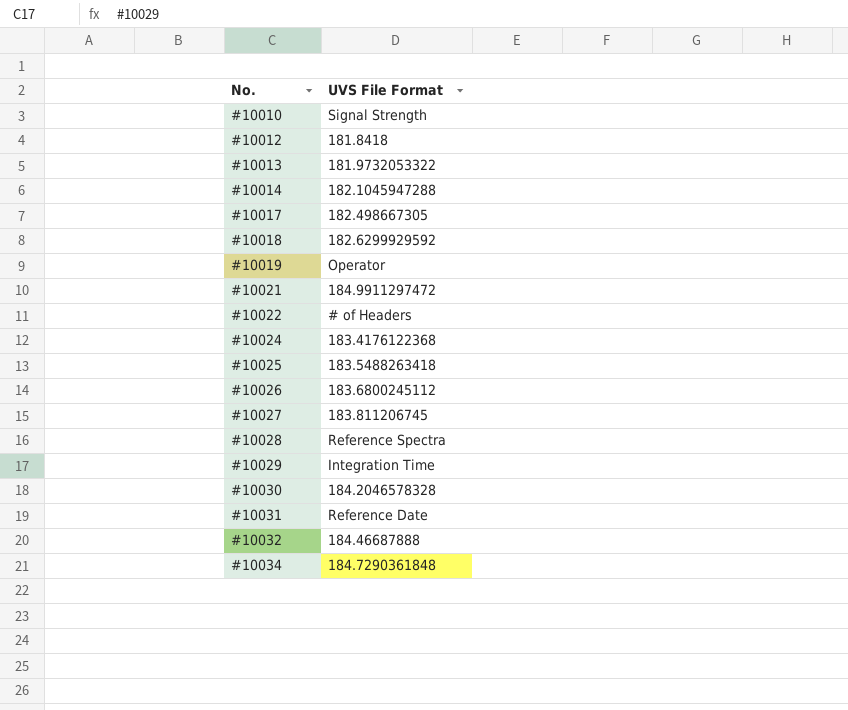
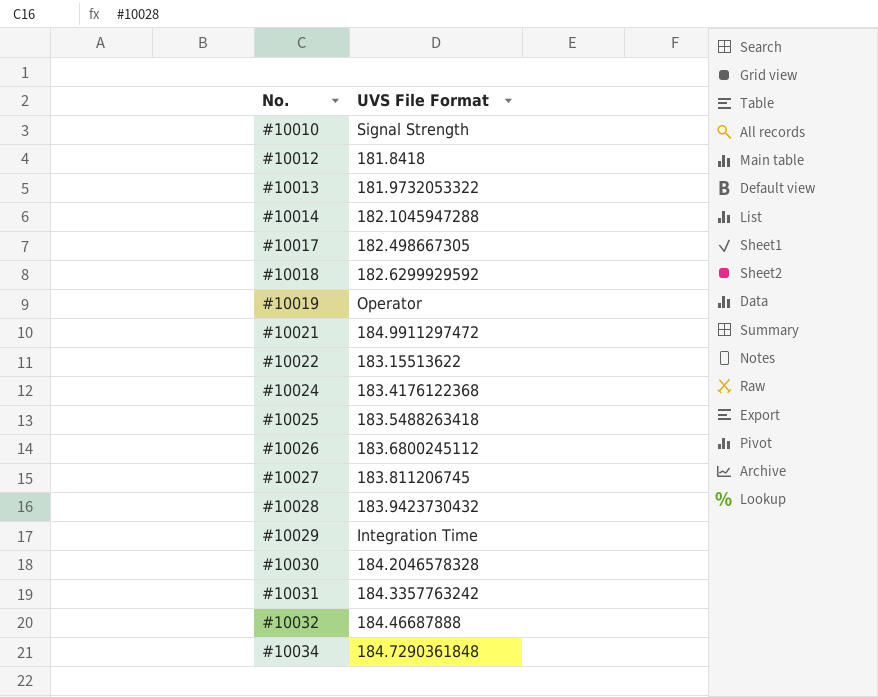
#10022 | UVS File Format: # of Headers -> 183.15513622
#10028 | UVS File Format: Reference Spectra -> 183.9423730432
#10031 | UVS File Format: Reference Date -> 184.3357763242

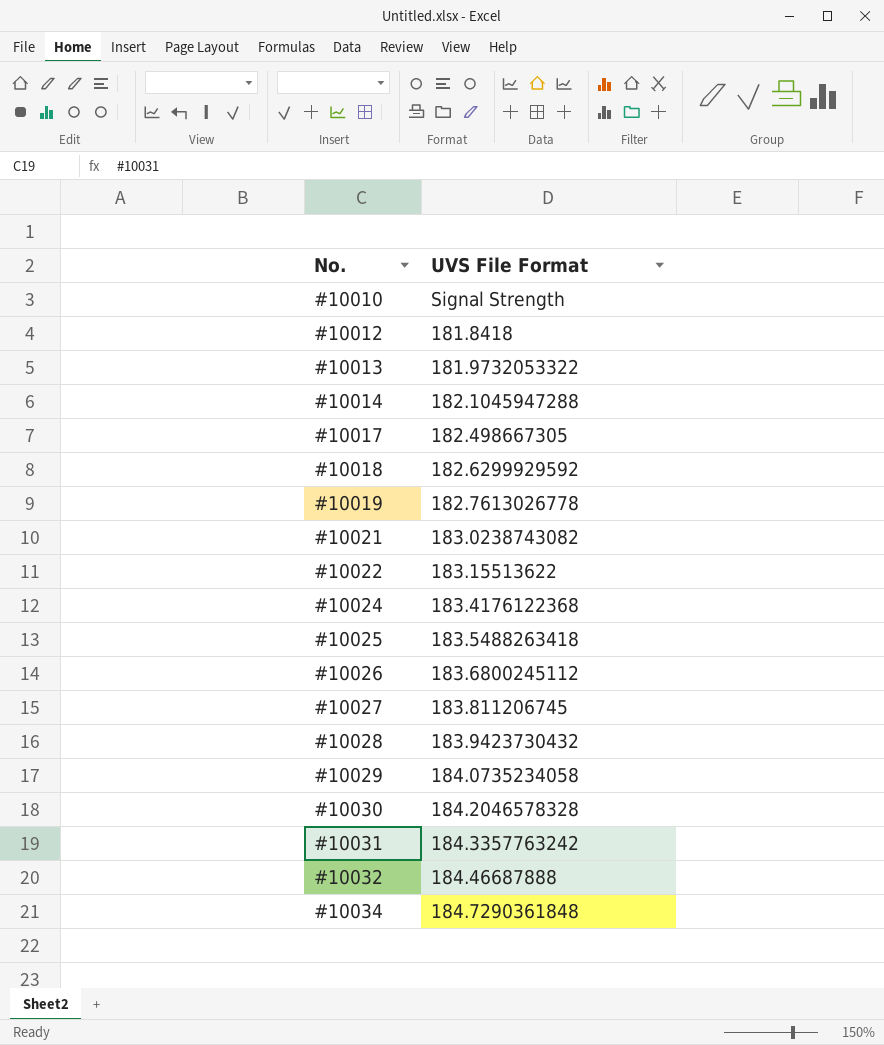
#10019 | UVS File Format: Operator -> 182.7613026778
#10021 | UVS File Format: 184.9911297472 -> 183.0238743082
#10029 | UVS File Format: Integration Time -> 184.0735234058

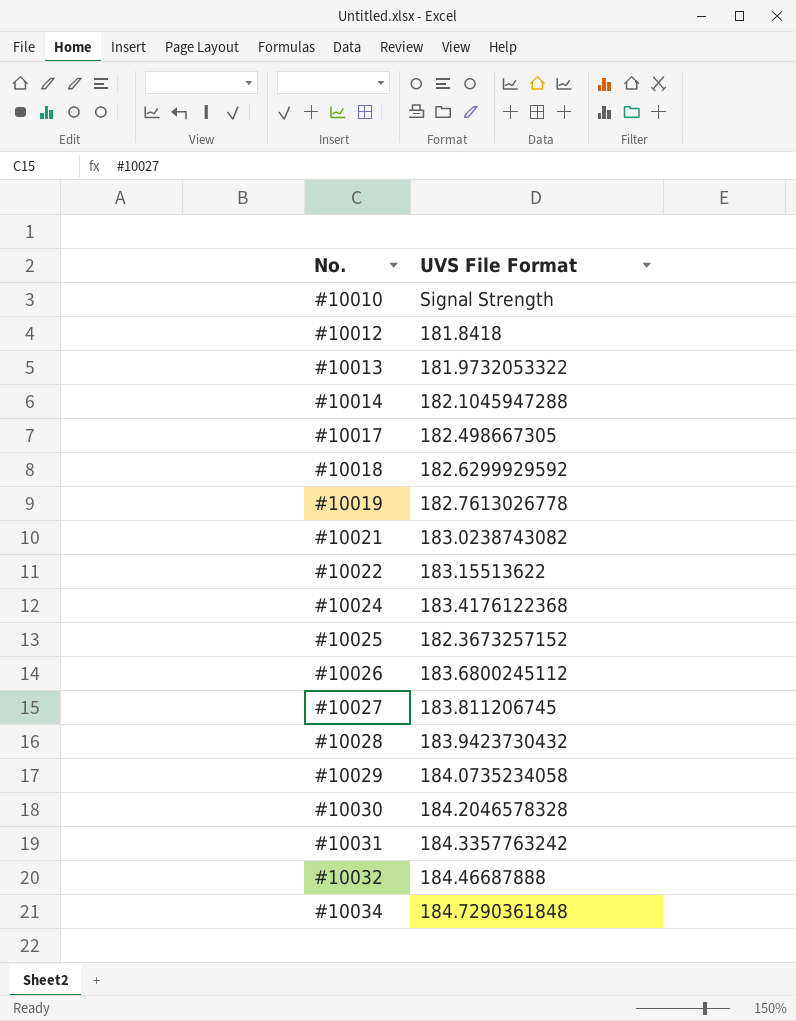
#10025 | UVS File Format: 183.5488263418 -> 182.3673257152

